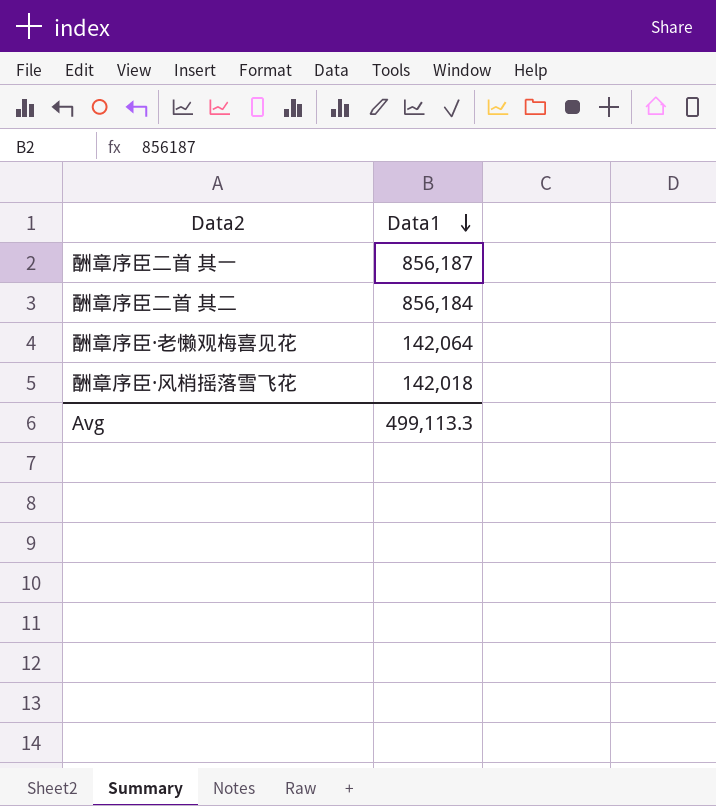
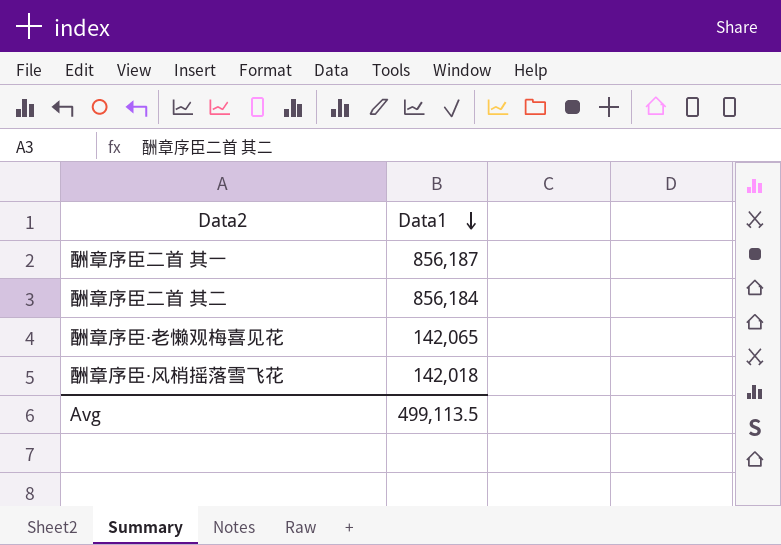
酬章序臣·老懒观梅喜见花 | Data1: 142,064 -> 142,065
Avg | Data1: 499,113.3 -> 499,113.5

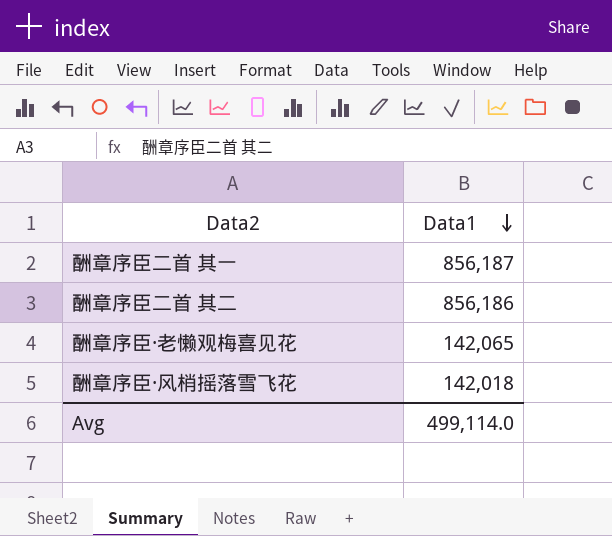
酬章序臣二首 其二 | Data1: 856,184 -> 856,186
Avg | Data1: 499,113.5 -> 499,114.0

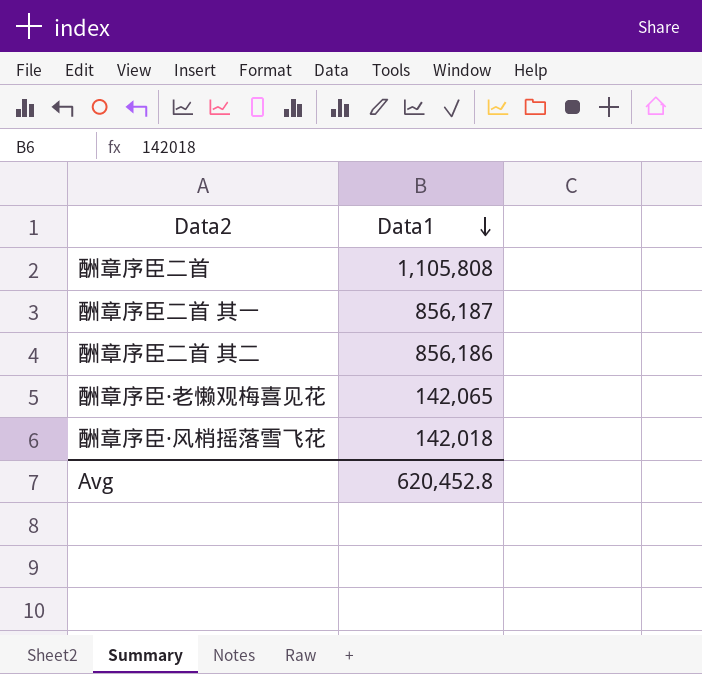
row 酬章序臣二首: none -> 1,105,808
Avg | Data1: 499,114.0 -> 620,452.8

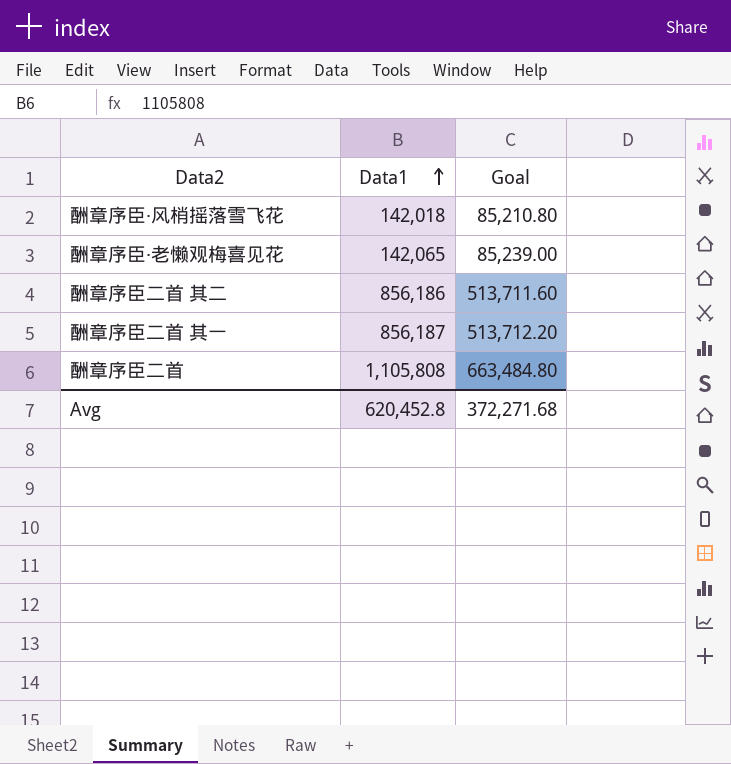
row order: Data1 descending -> Data1 ascending
column Goal | formula: none -> [Data1] * 0.6

